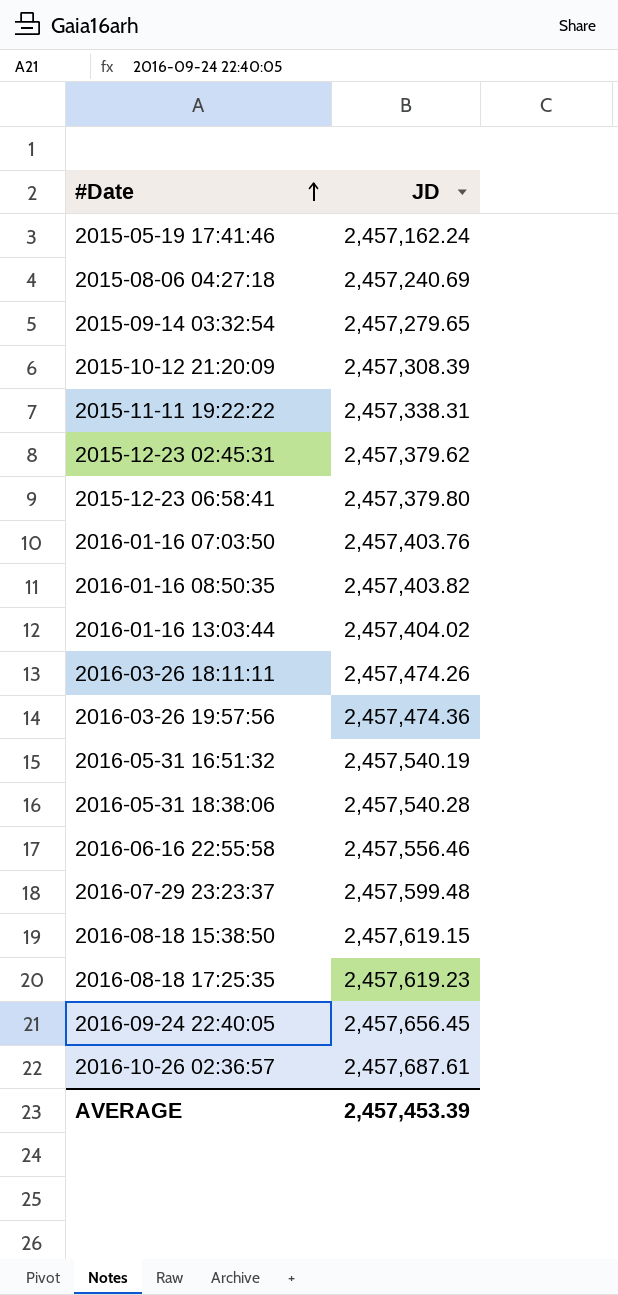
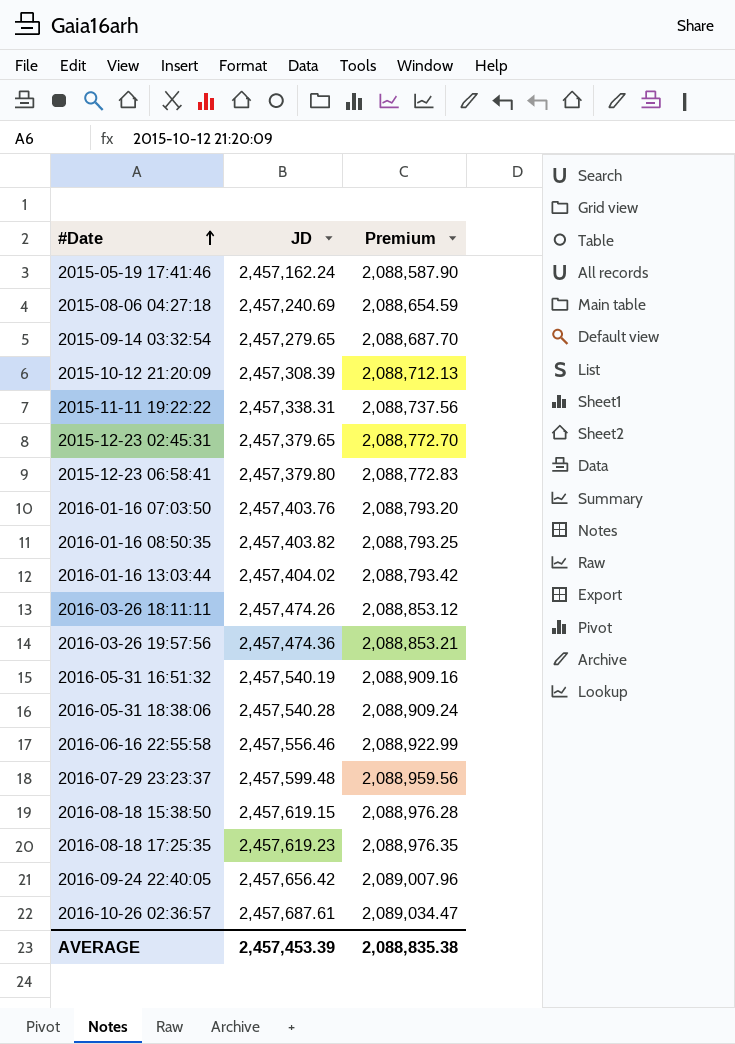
column Premium | formula: none -> [JD] * 0.85
2015-12-23 02:45:31 | JD: 2,457,379.62 -> 2,457,379.65
2016-09-24 22:40:05 | JD: 2,457,656.45 -> 2,457,656.42

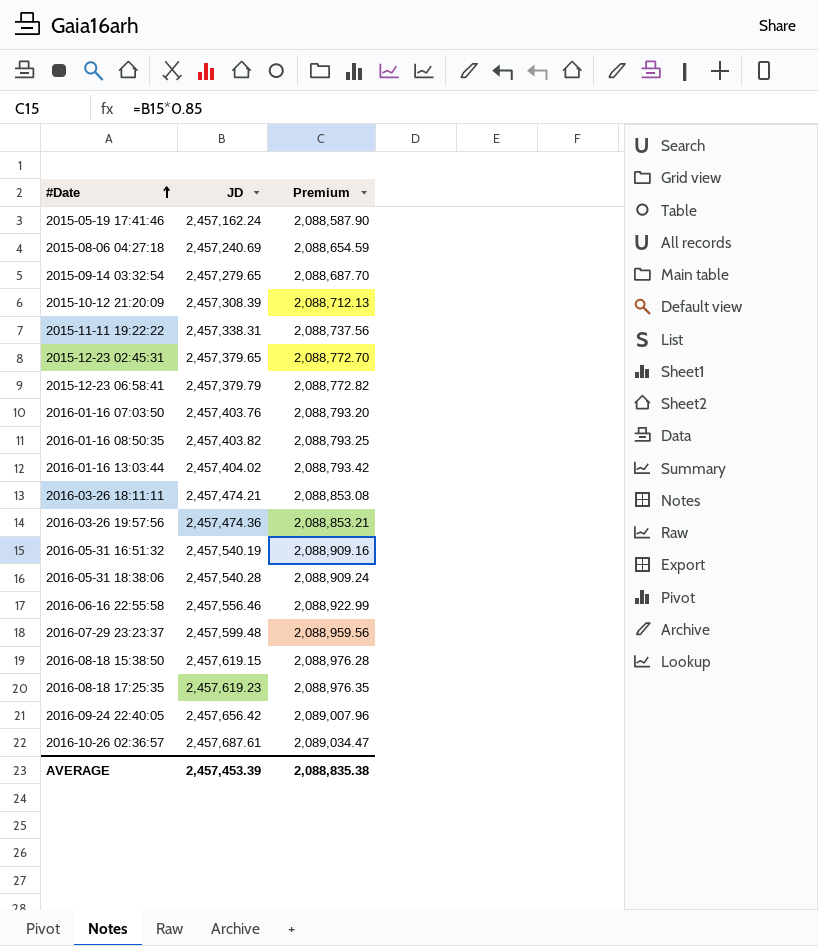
2015-12-23 06:58:41 | JD: 2,457,379.80 -> 2,457,379.79
2015-12-23 06:58:41 | Premium: 2,088,772.83 -> 2,088,772.82
2016-03-26 18:11:11 | JD: 2,457,474.26 -> 2,457,474.21
2016-03-26 18:11:11 | Premium: 2,088,853.12 -> 2,088,853.08

